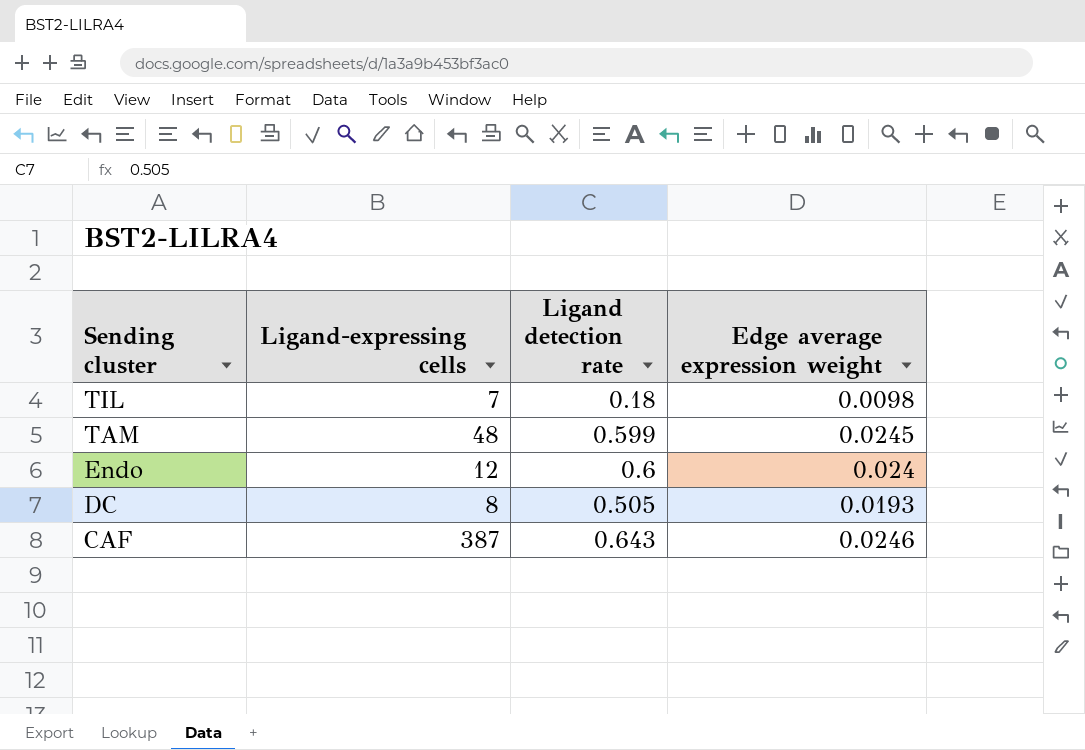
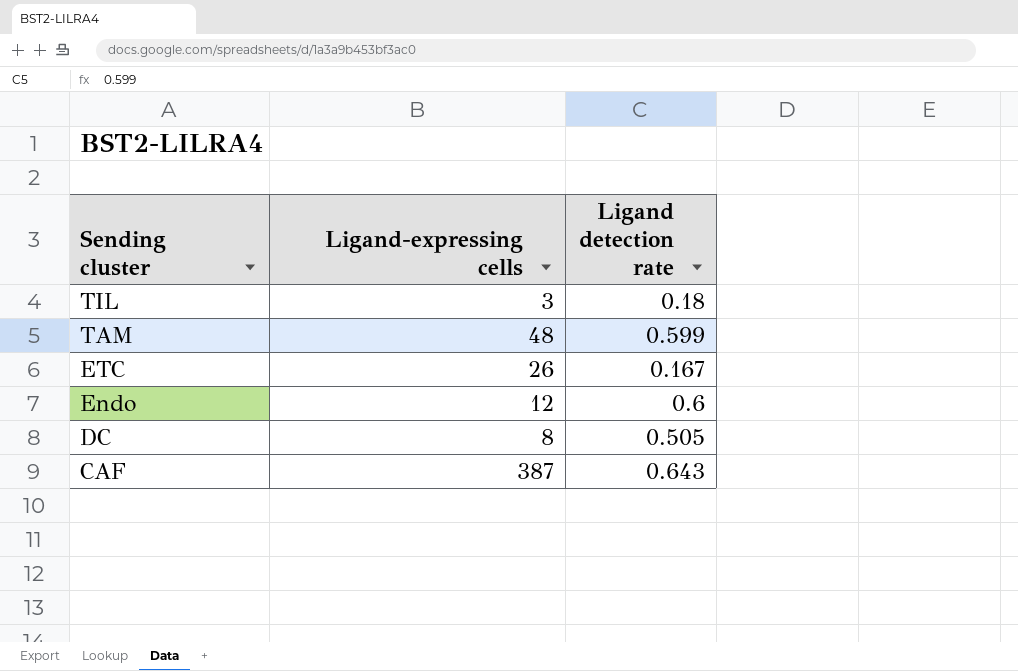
column Edge average expression weight | position: 4 -> none
TIL | Ligand-expressing cells: 7 -> 3
row ETC: none -> 26 | 0.167

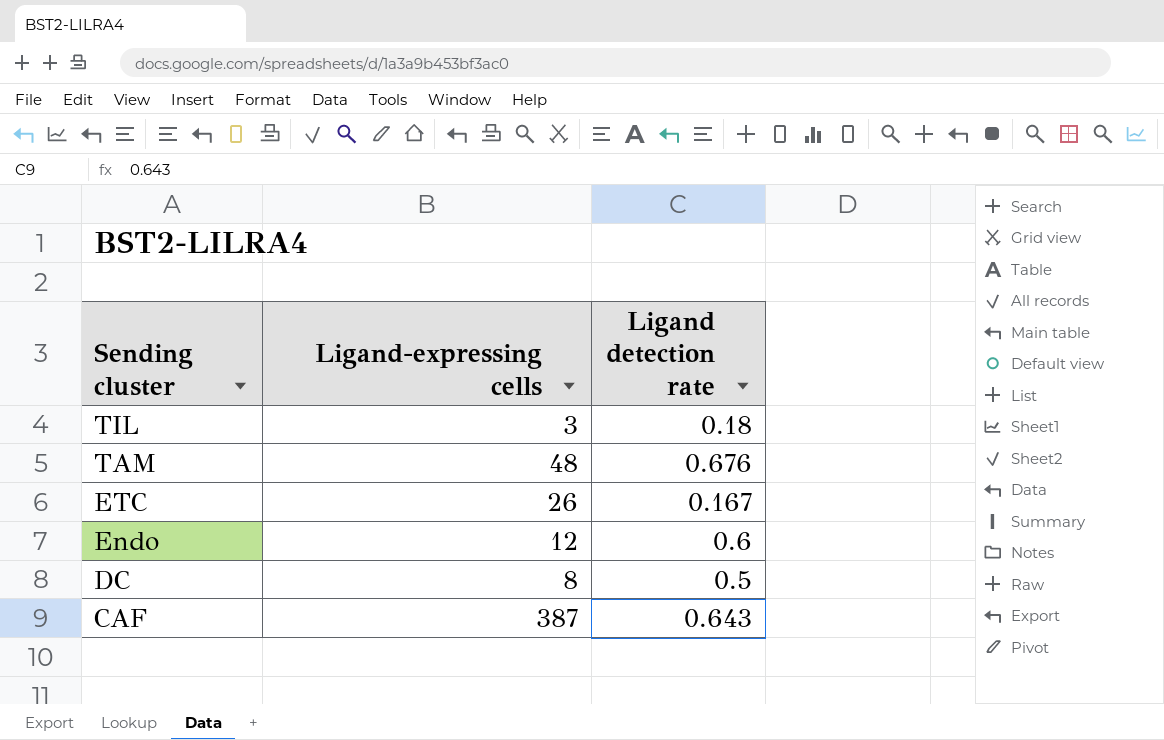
TAM | Ligand detection rate: 0.599 -> 0.676
DC | Ligand detection rate: 0.505 -> 0.5

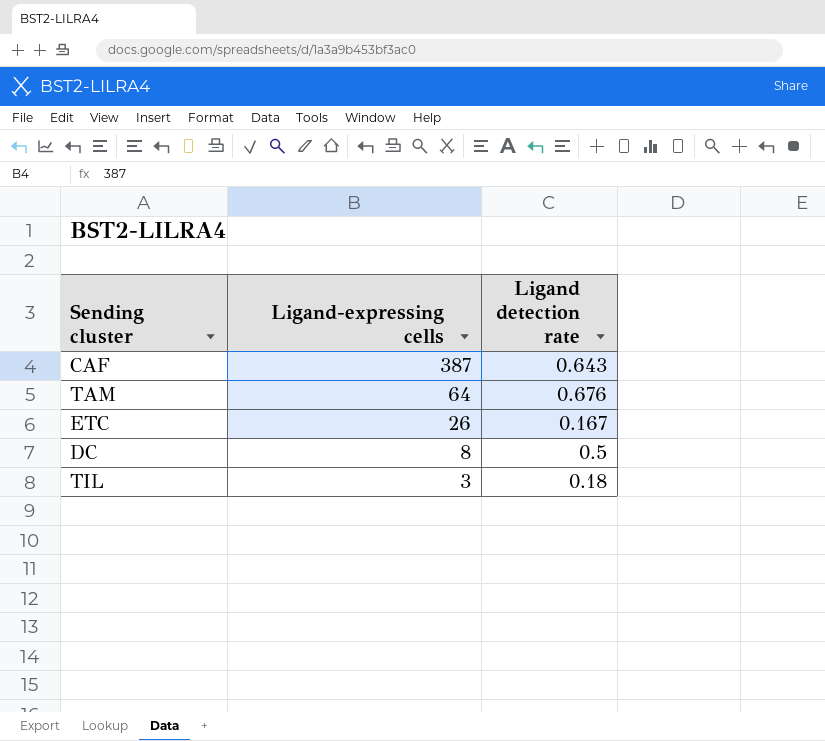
row order: Sending cluster descending -> Ligand-expressing cells descending
row Endo: 12 | 0.6 -> none
TAM | Ligand-expressing cells: 48 -> 64

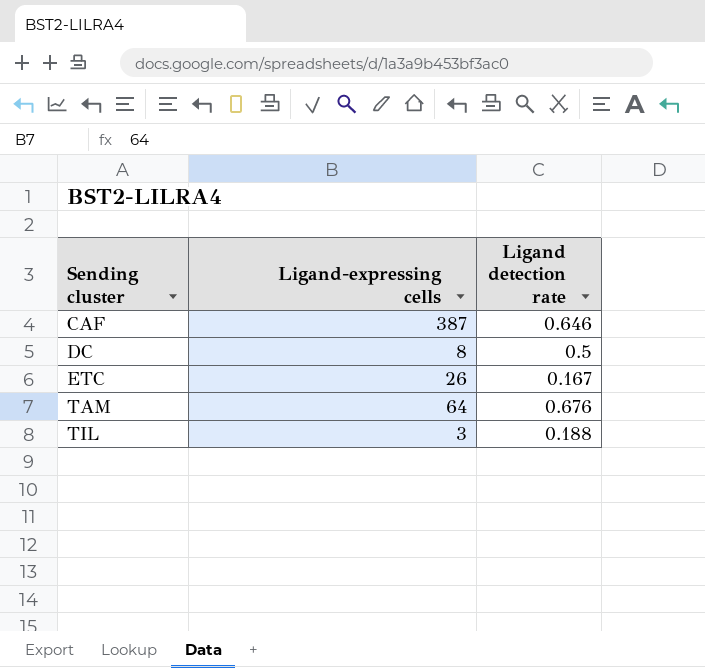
row order: Ligand-expressing cells descending -> Sending cluster ascending
CAF | Ligand detection rate: 0.643 -> 0.646
TIL | Ligand detection rate: 0.18 -> 0.188

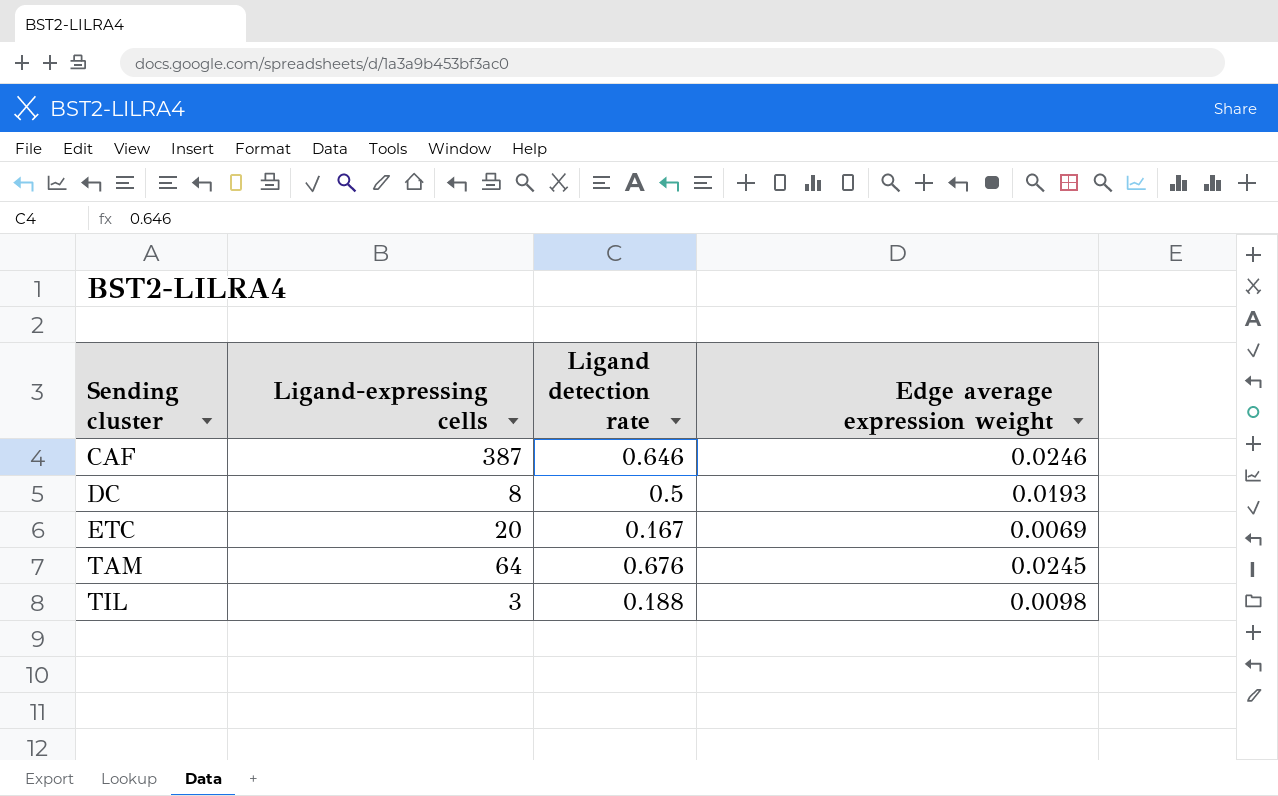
column Edge average expression weight | position: none -> 4
ETC | Ligand-expressing cells: 26 -> 20

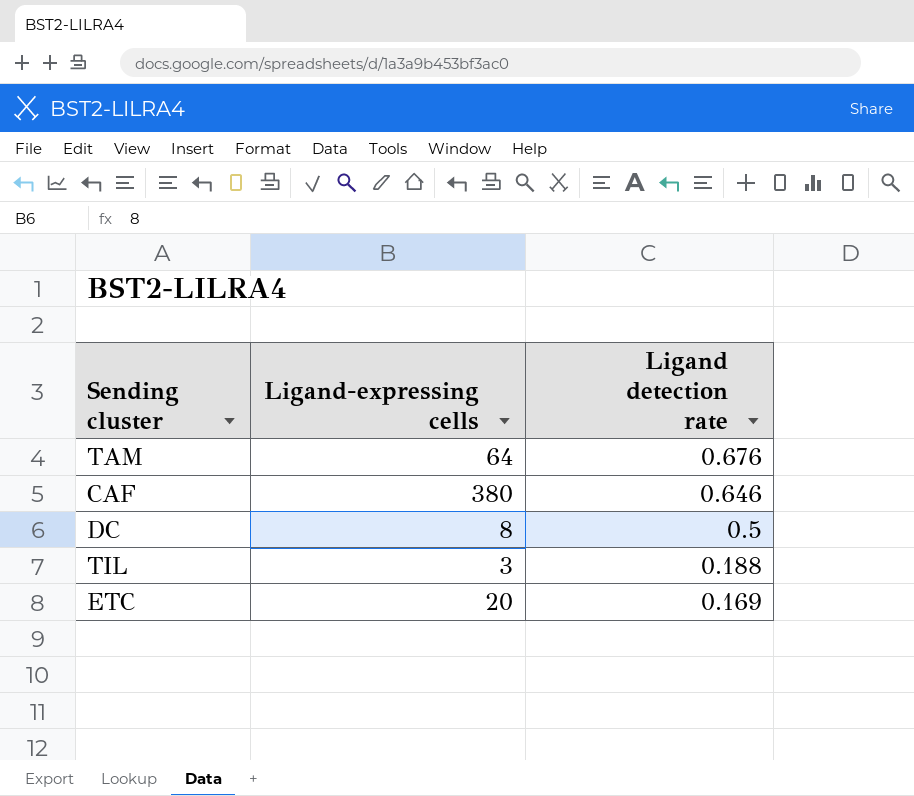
row order: Sending cluster ascending -> Ligand detection rate descending
column Edge average expression weight | position: 4 -> none
CAF | Ligand-expressing cells: 387 -> 380
ETC | Ligand detection rate: 0.167 -> 0.169

